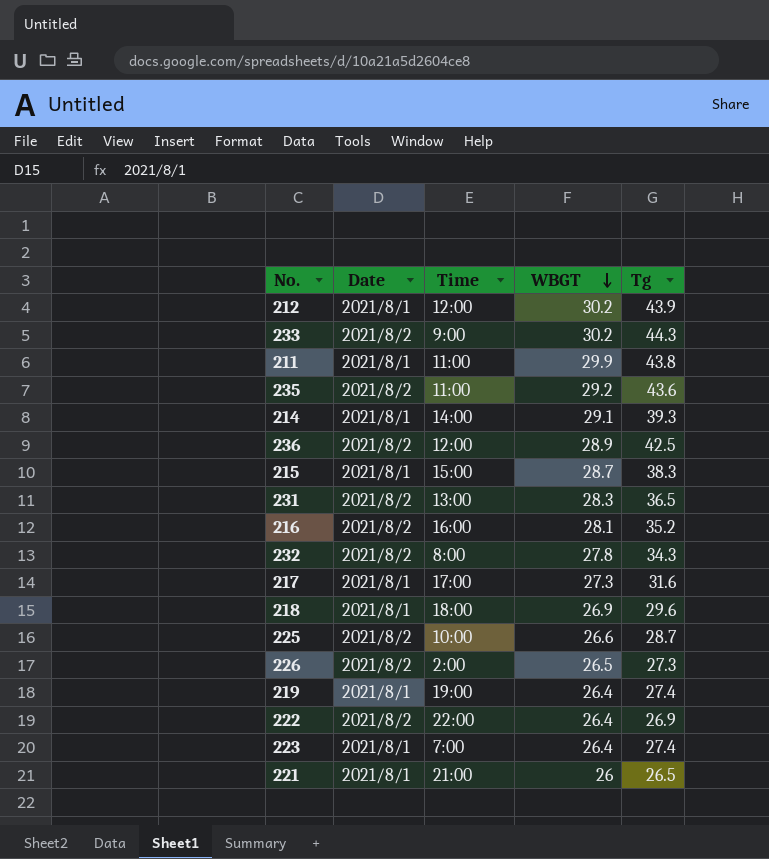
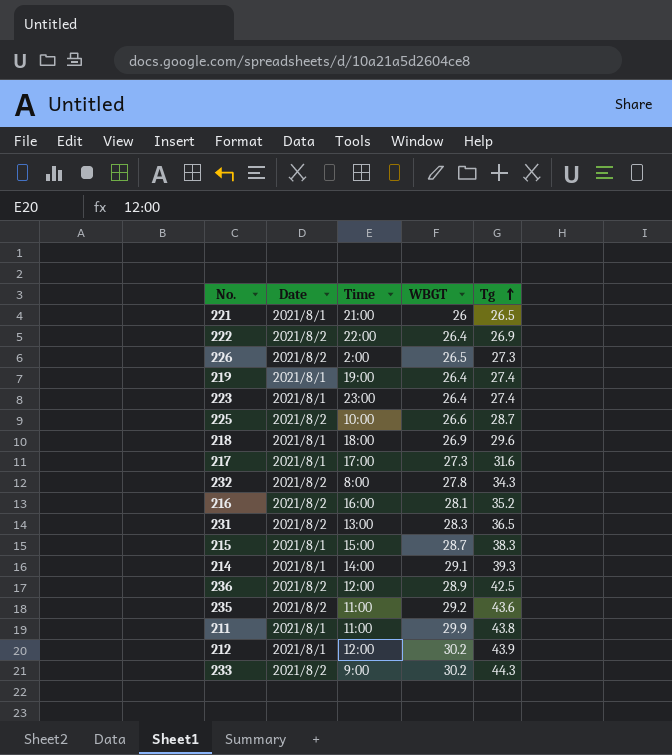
row order: WBGT descending -> Tg ascending
223 | Time: 7:00 -> 23:00

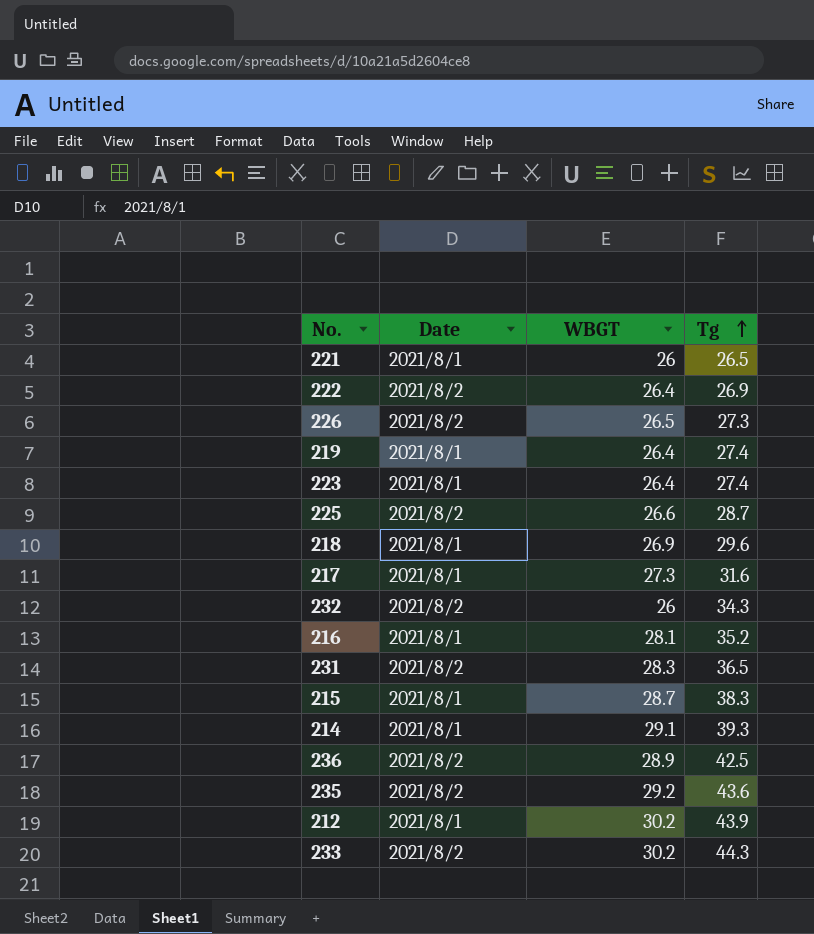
column Time | position: 3 -> none
row 211: 2021/8/1 | 11:00 | 29.9 | 43.8 -> none
232 | WBGT: 27.8 -> 26
216 | Date: 2021/8/2 -> 2021/8/1

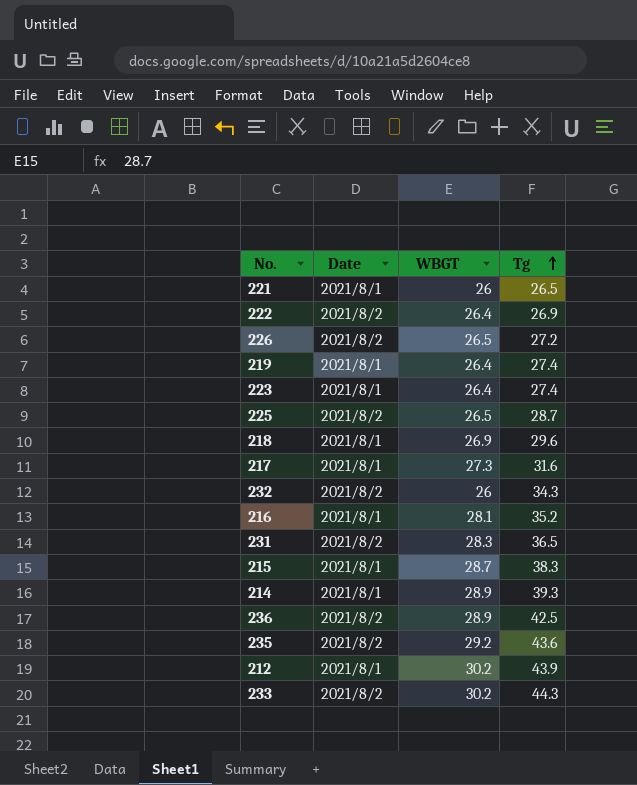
226 | Tg: 27.3 -> 27.2
225 | WBGT: 26.6 -> 26.5
214 | WBGT: 29.1 -> 28.9

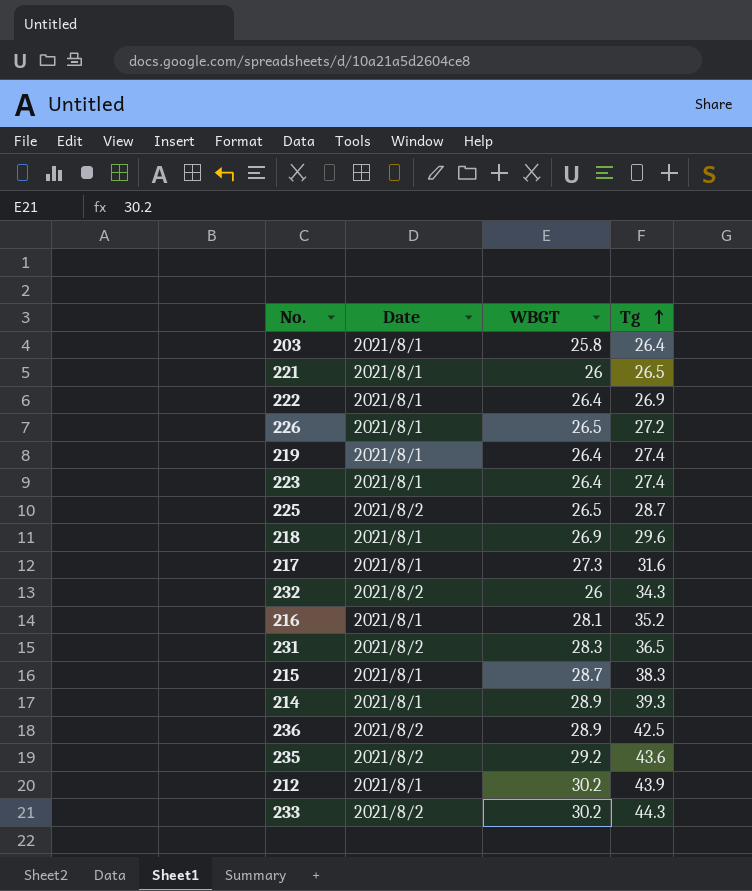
row 203: none -> 2021/8/1 | 25.8 | 26.4
222 | Date: 2021/8/2 -> 2021/8/1
226 | Date: 2021/8/2 -> 2021/8/1

